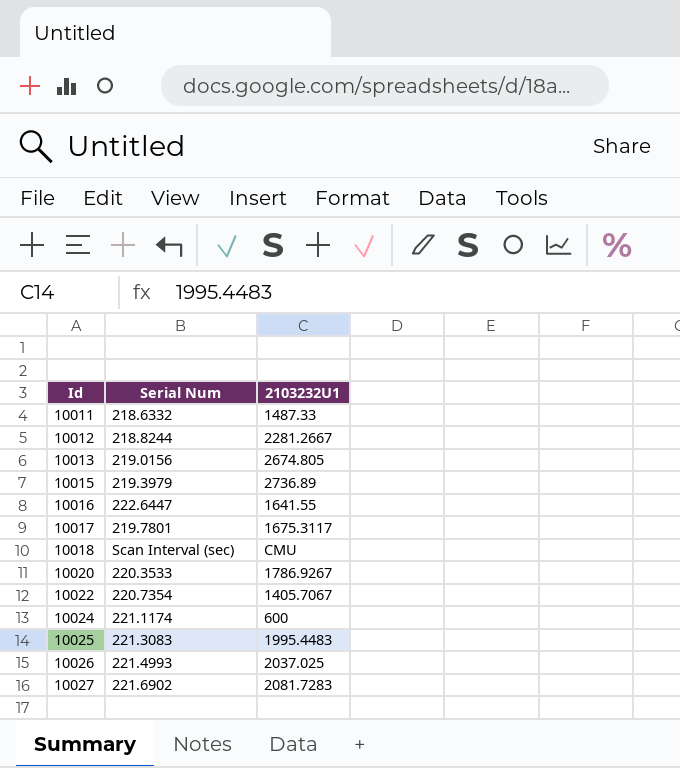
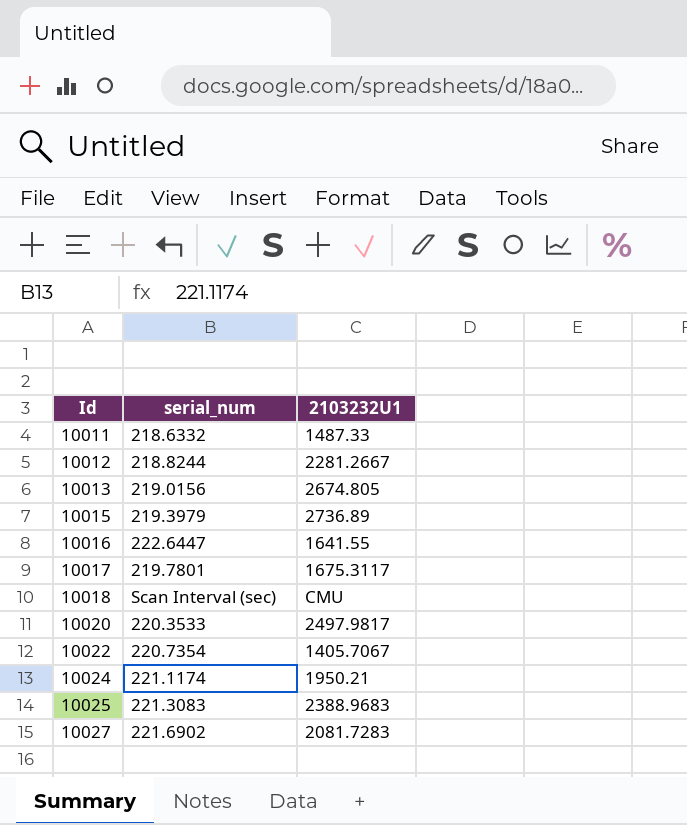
column name: Serial Num -> serial_num
row 10026: 221.4993 | 2037.025 -> none
10020 | 2103232U1: 1786.9267 -> 2497.9817
10024 | 2103232U1: 600 -> 1950.21
10025 | 2103232U1: 1995.4483 -> 2388.9683

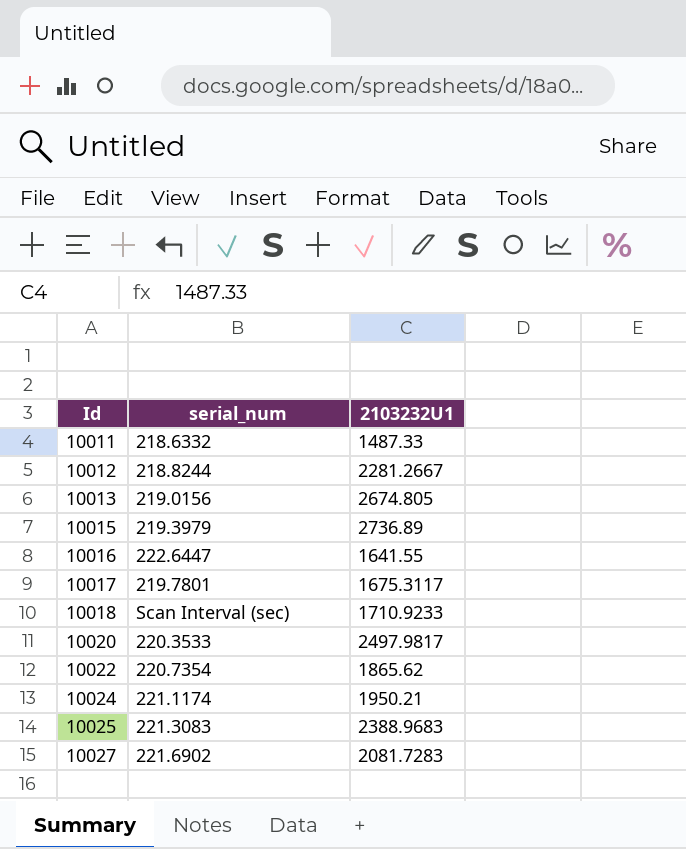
10018 | 2103232U1: CMU -> 1710.9233
10022 | 2103232U1: 1405.7067 -> 1865.62

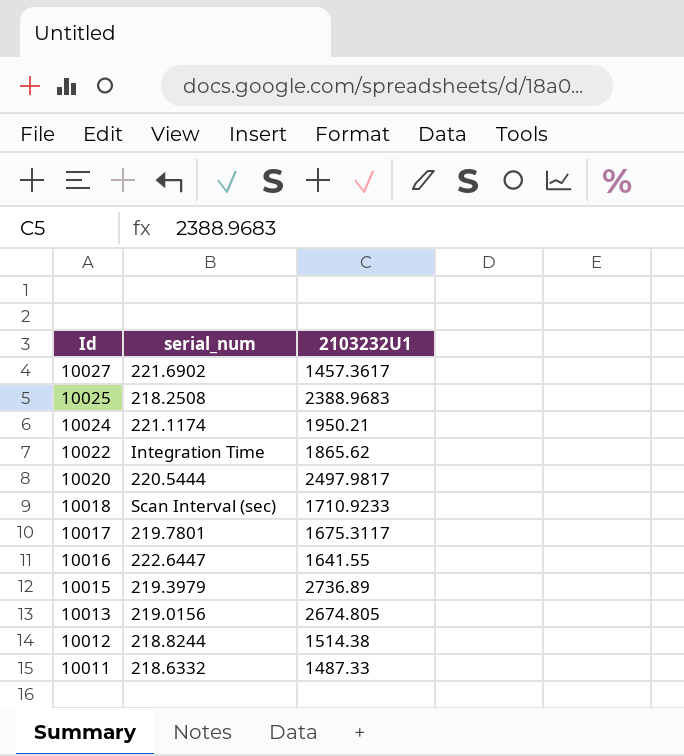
row order: Id ascending -> Id descending
10027 | 2103232U1: 2081.7283 -> 1457.3617
10025 | serial_num: 221.3083 -> 218.2508
10022 | serial_num: 220.7354 -> Integration Time
10020 | serial_num: 220.3533 -> 220.5444
10012 | 2103232U1: 2281.2667 -> 1514.38

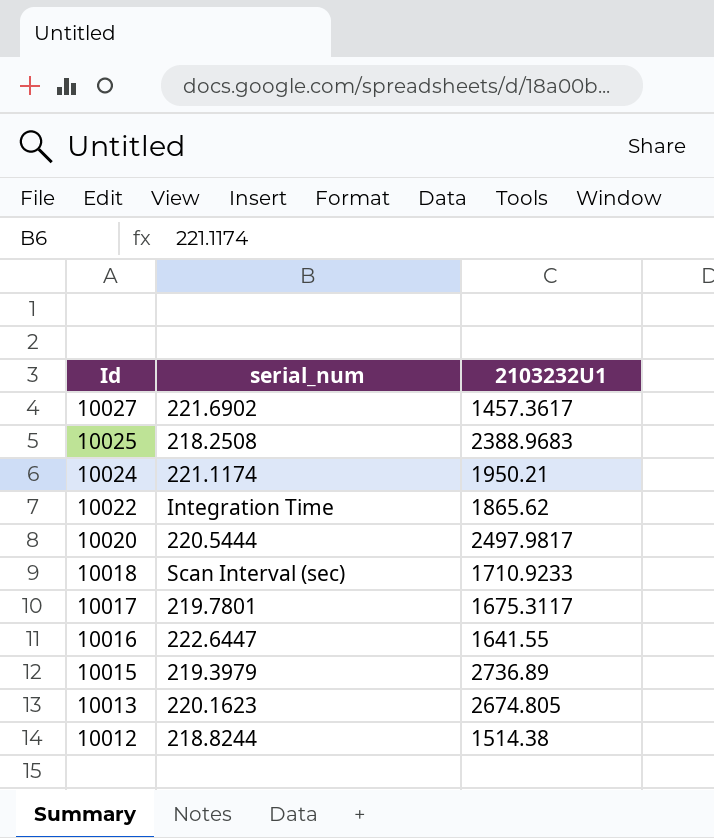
row 10011: 218.6332 | 1487.33 -> none
10013 | serial_num: 219.0156 -> 220.1623

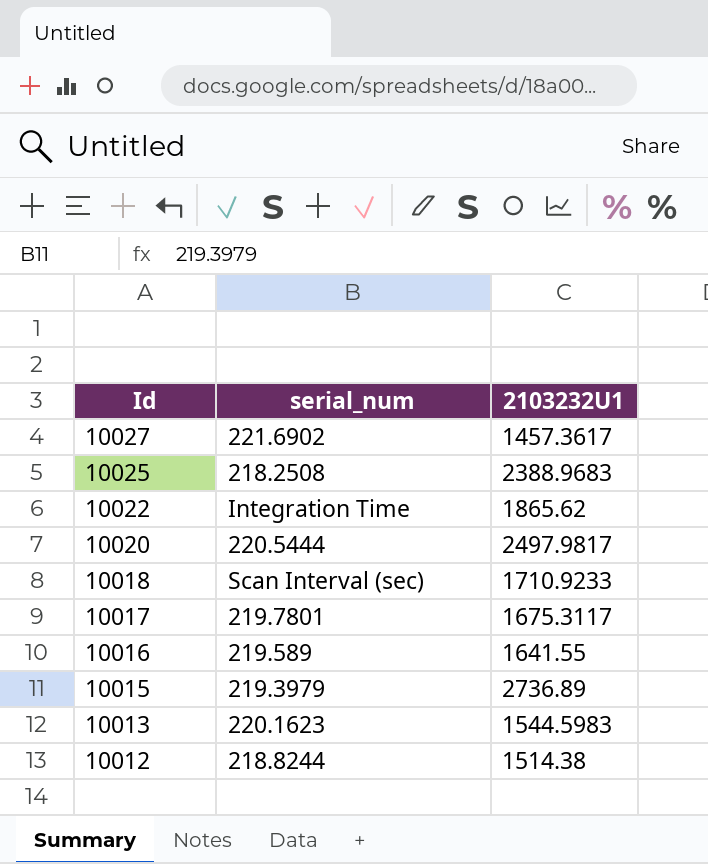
row 10024: 221.1174 | 1950.21 -> none
10016 | serial_num: 222.6447 -> 219.589
10013 | 2103232U1: 2674.805 -> 1544.5983

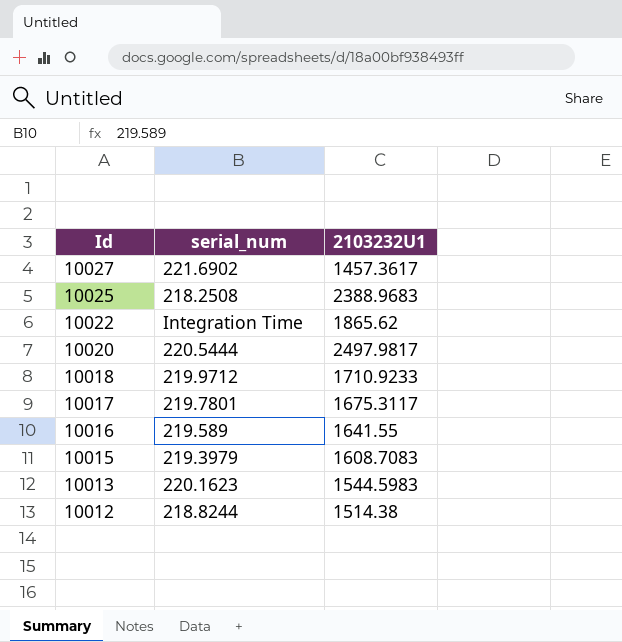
10018 | serial_num: Scan Interval (sec) -> 219.9712
10015 | 2103232U1: 2736.89 -> 1608.7083

